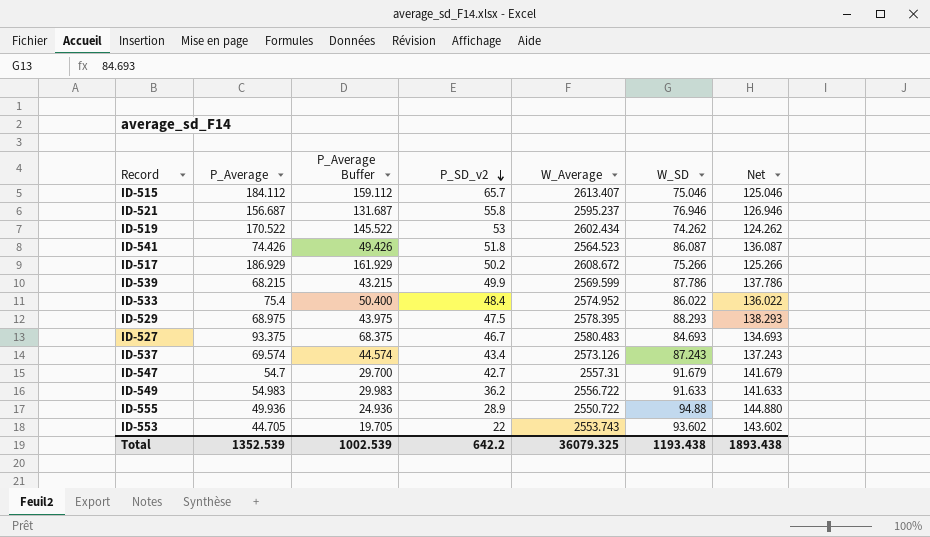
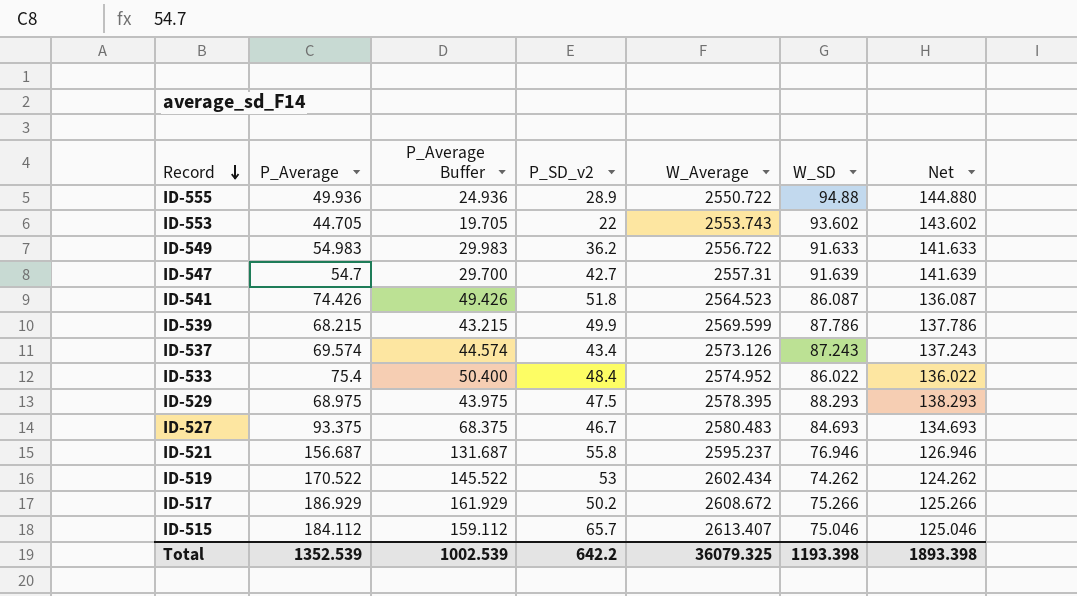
row order: P_SD_v2 descending -> Record descending
ID-547 | W_SD: 91.679 -> 91.639
ID-547 | Net: 141.679 -> 141.639
Total | W_SD: 1193.438 -> 1193.398
Total | Net: 1893.438 -> 1893.398

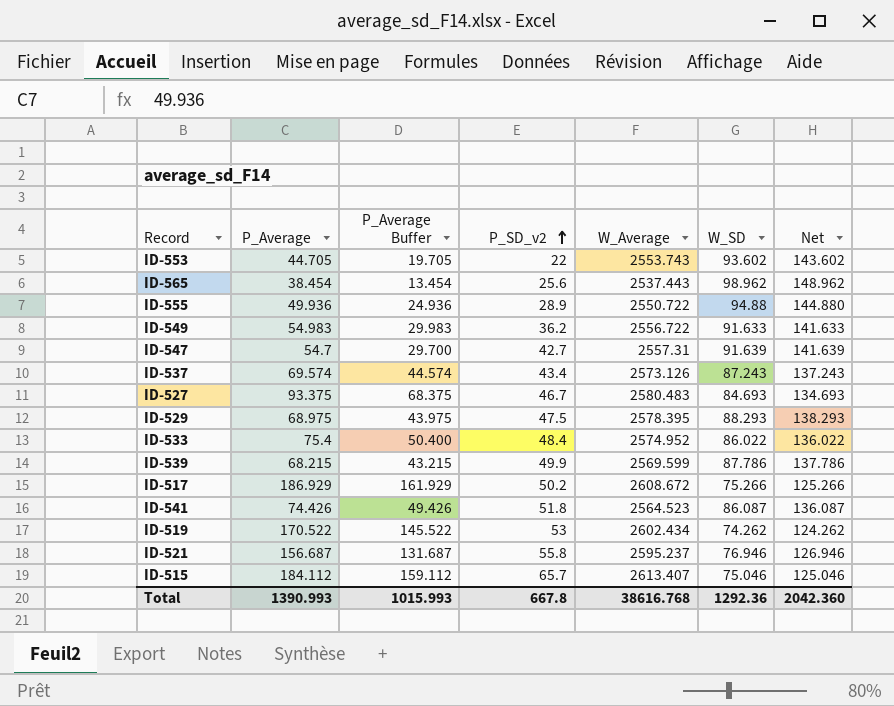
row order: Record descending -> P_SD_v2 ascending
row ID-565: none -> 38.454 | 13.454 | 25.6 | 2537.443 | 98.962 | 148.962
Total | P_Average: 1352.539 -> 1390.993
Total | P_Average Buffer: 1002.539 -> 1015.993
Total | P_SD_v2: 642.2 -> 667.8
Total | W_Average: 36079.325 -> 38616.768
Total | W_SD: 1193.398 -> 1292.36
Total | Net: 1893.398 -> 2042.360

